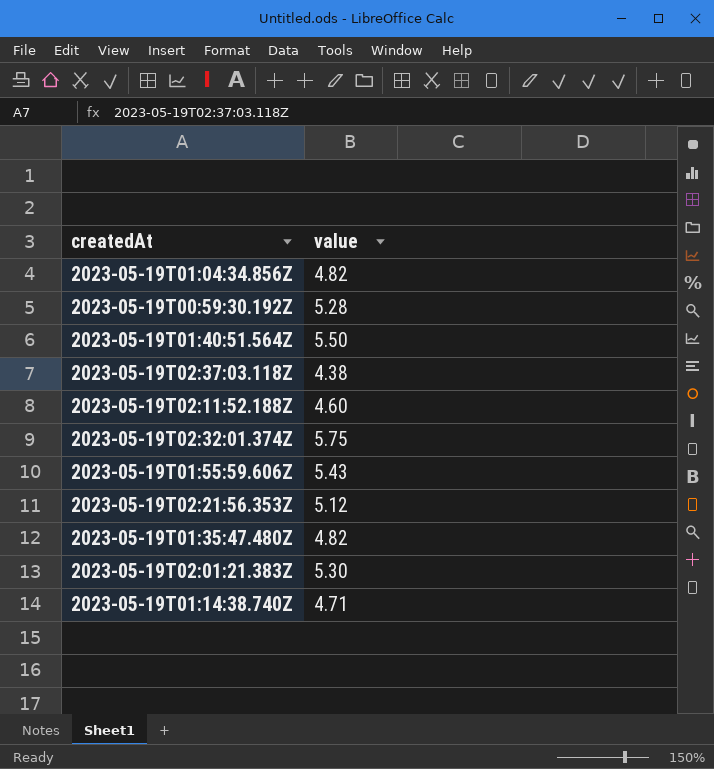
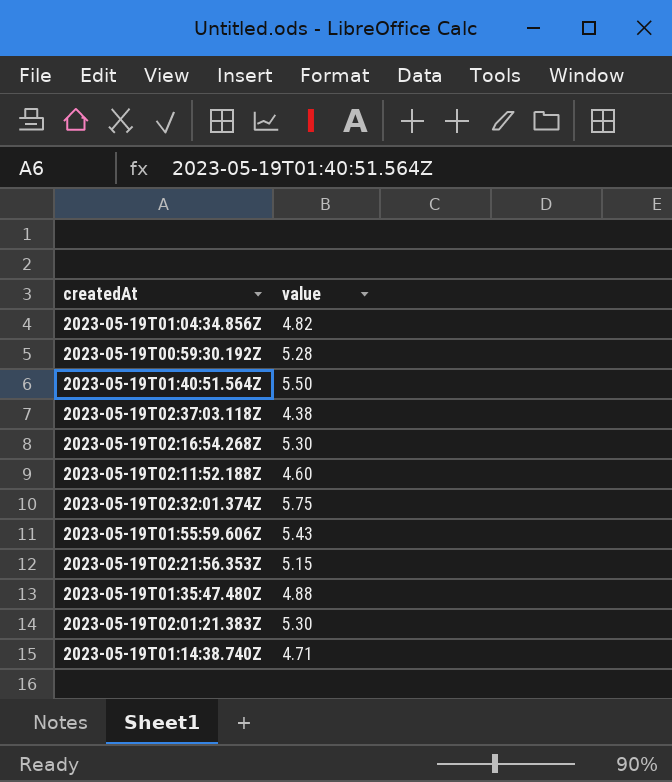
row 2023-05-19T02:16:54.268Z: none -> 5.30
2023-05-19T02:21:56.353Z | value: 5.12 -> 5.15
2023-05-19T01:35:47.480Z | value: 4.82 -> 4.88

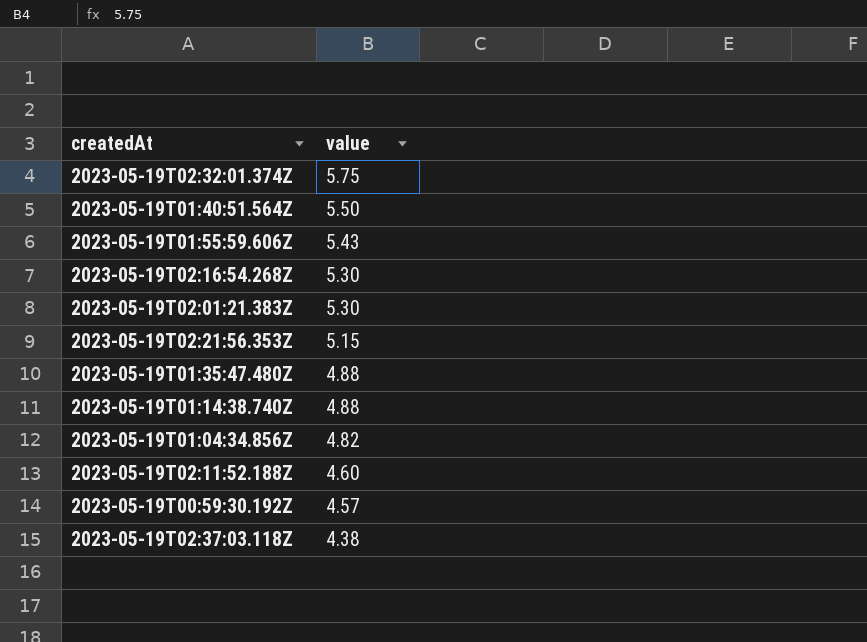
row order: none -> value descending
2023-05-19T01:14:38.740Z | value: 4.71 -> 4.88
2023-05-19T00:59:30.192Z | value: 5.28 -> 4.57

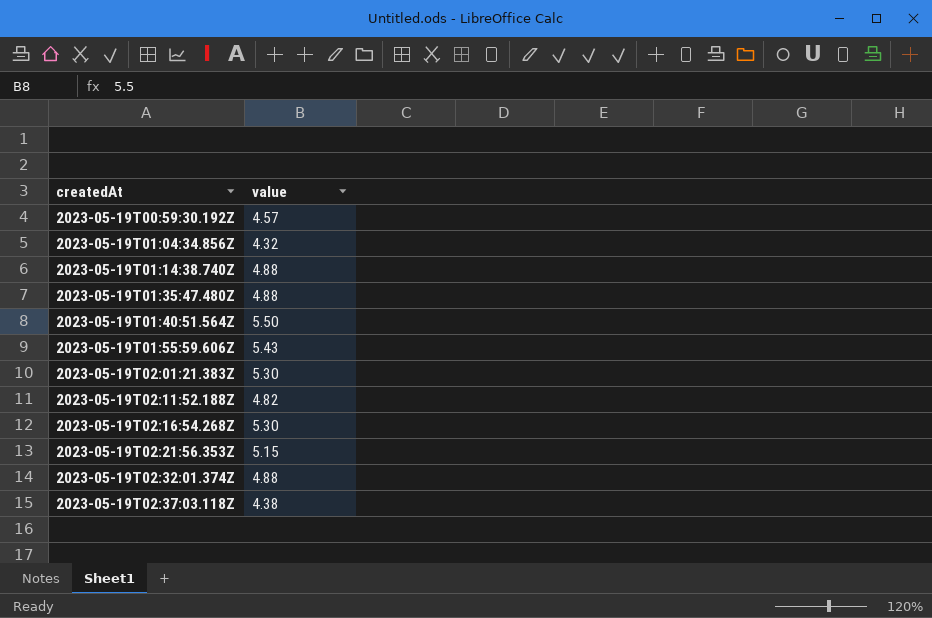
row order: value descending -> createdAt ascending
2023-05-19T01:04:34.856Z | value: 4.82 -> 4.32
2023-05-19T02:11:52.188Z | value: 4.60 -> 4.82
2023-05-19T02:32:01.374Z | value: 5.75 -> 4.88

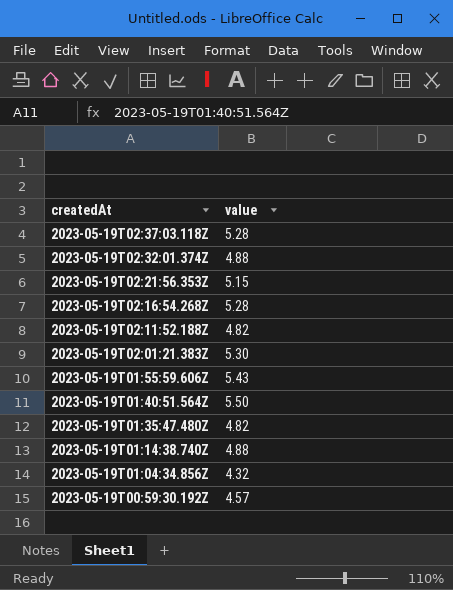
row order: createdAt ascending -> createdAt descending
2023-05-19T02:37:03.118Z | value: 4.38 -> 5.28
2023-05-19T02:16:54.268Z | value: 5.30 -> 5.28
2023-05-19T01:35:47.480Z | value: 4.88 -> 4.82

